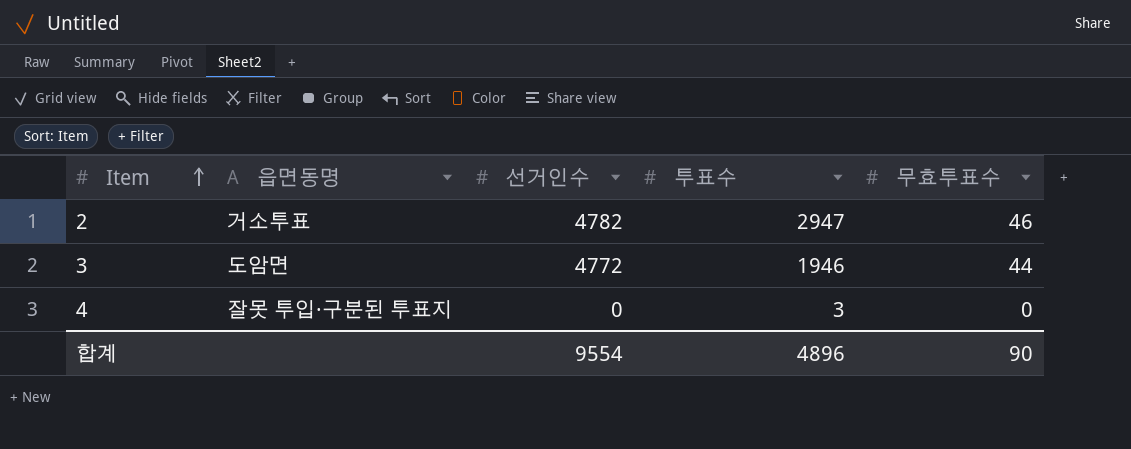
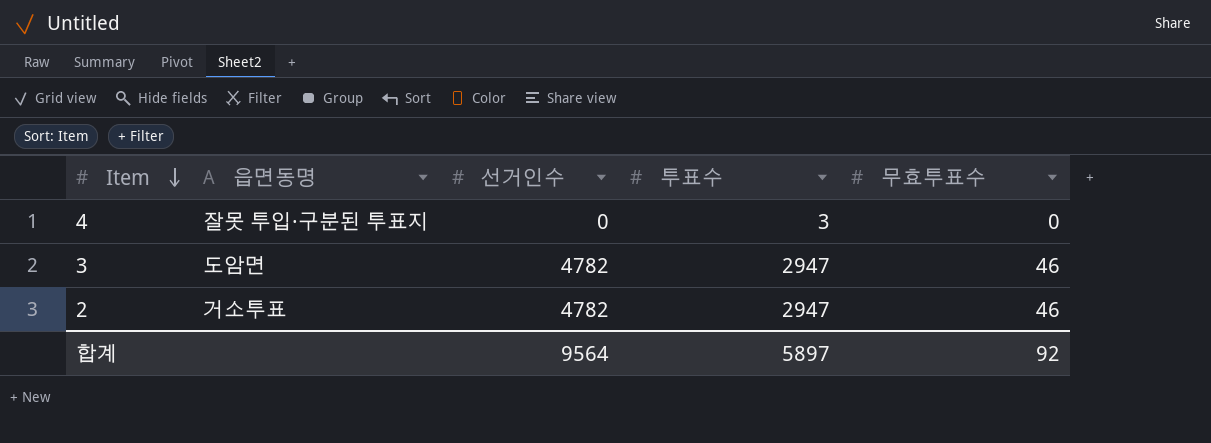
row order: Item ascending -> Item descending
3 | 선거인수: 4772 -> 4782
3 | 투표수: 1946 -> 2947
3 | 무효투표수: 44 -> 46
합계 | 선거인수: 9554 -> 9564
합계 | 투표수: 4896 -> 5897
합계 | 무효투표수: 90 -> 92

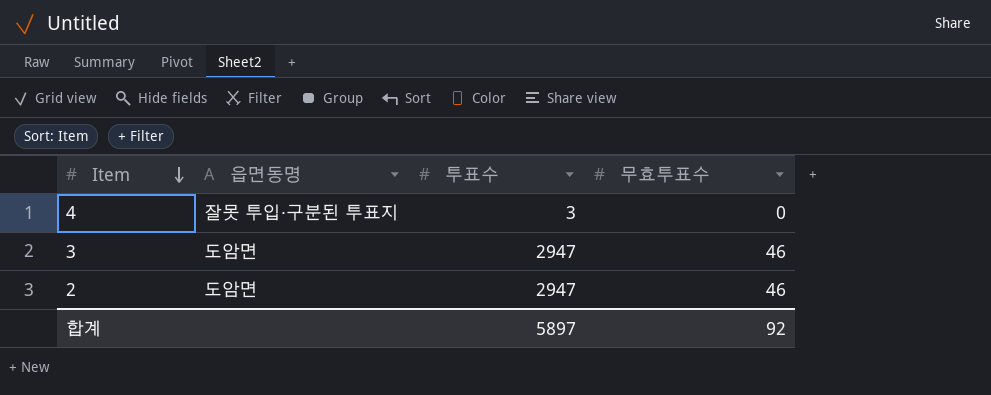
column 선거인수 | position: 3 -> none
2 | 읍면동명: 거소투표 -> 도암면

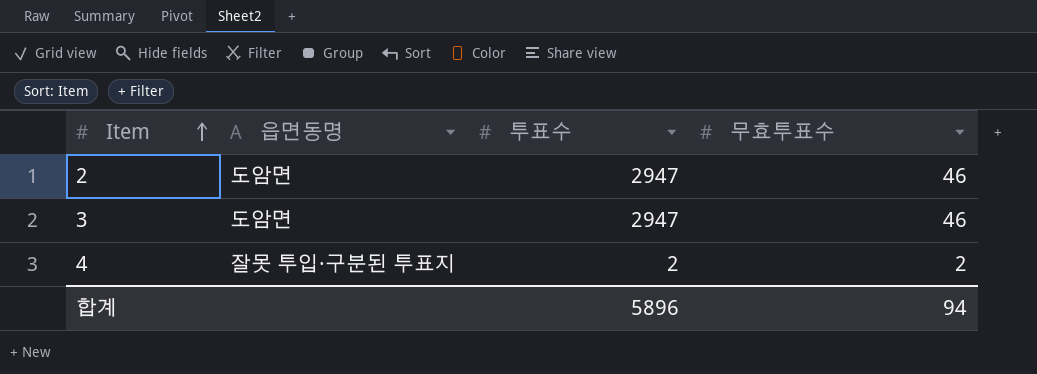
row order: Item descending -> Item ascending
4 | 투표수: 3 -> 2
4 | 무효투표수: 0 -> 2
합계 | 투표수: 5897 -> 5896
합계 | 무효투표수: 92 -> 94

